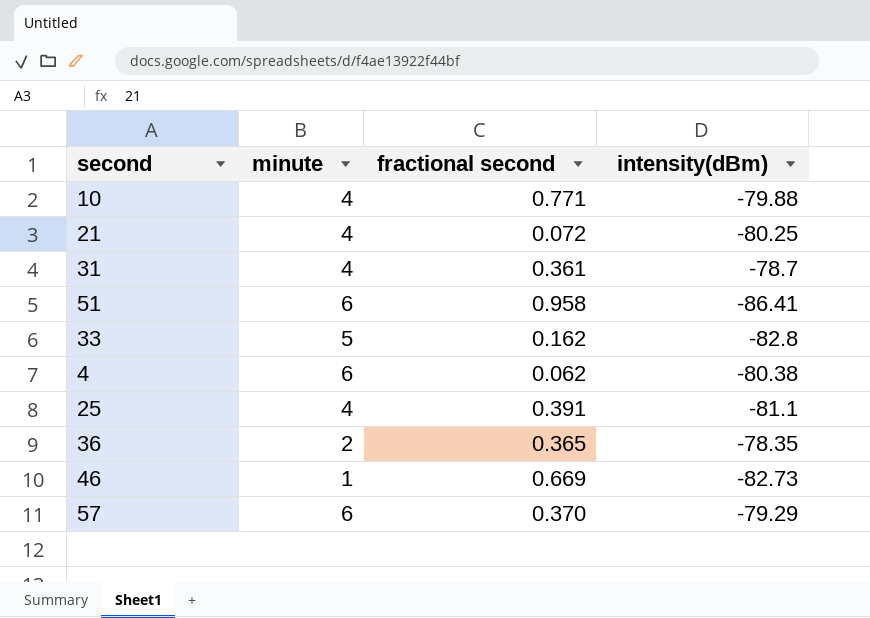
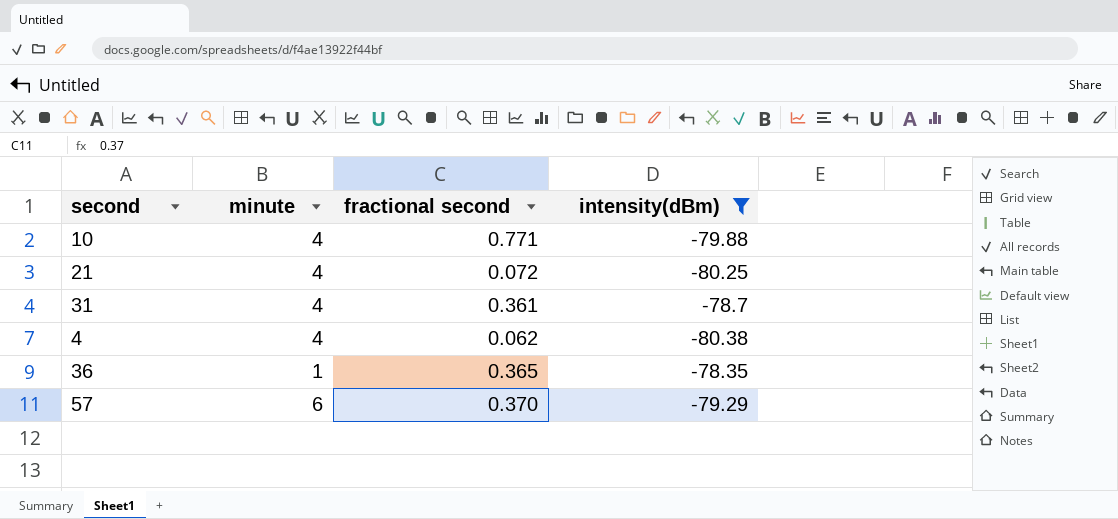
filter: none -> intensity(dBm) >= -80.38
4 | minute: 6 -> 4
36 | minute: 2 -> 1

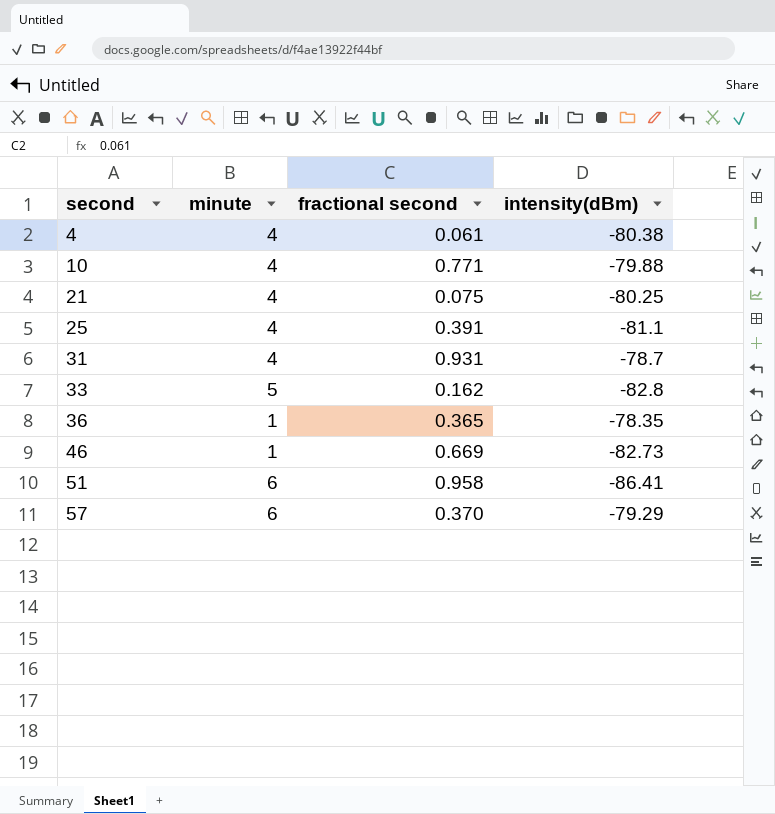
filter: intensity(dBm) >= -80.38 -> none
row order: none -> second ascending
4 | fractional second: 0.062 -> 0.061
21 | fractional second: 0.072 -> 0.075
31 | fractional second: 0.361 -> 0.931

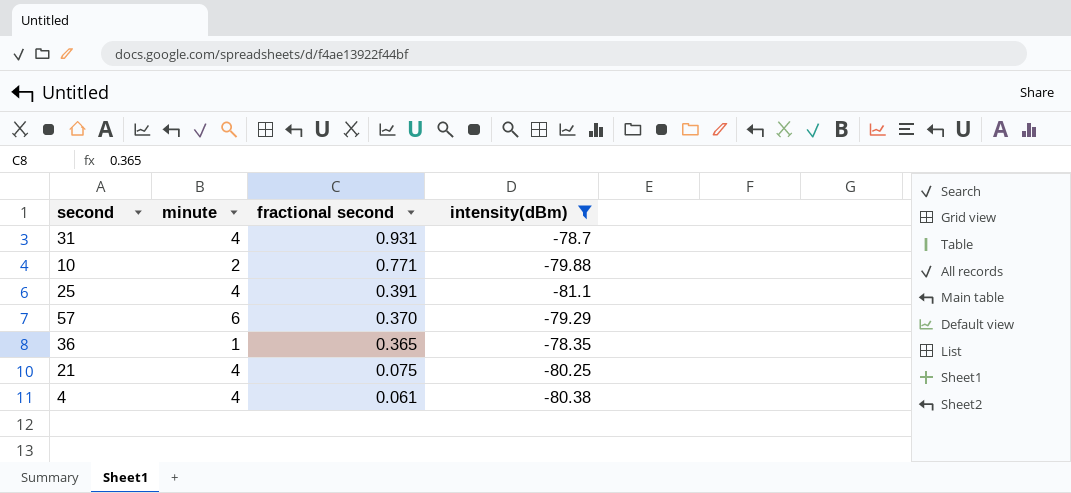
filter: none -> intensity(dBm) >= -81.1
row order: second ascending -> fractional second descending
10 | minute: 4 -> 2

